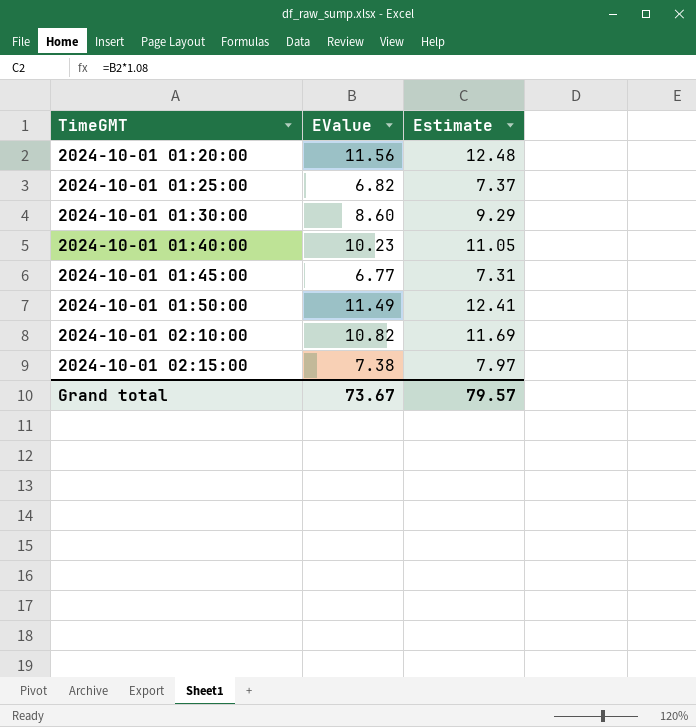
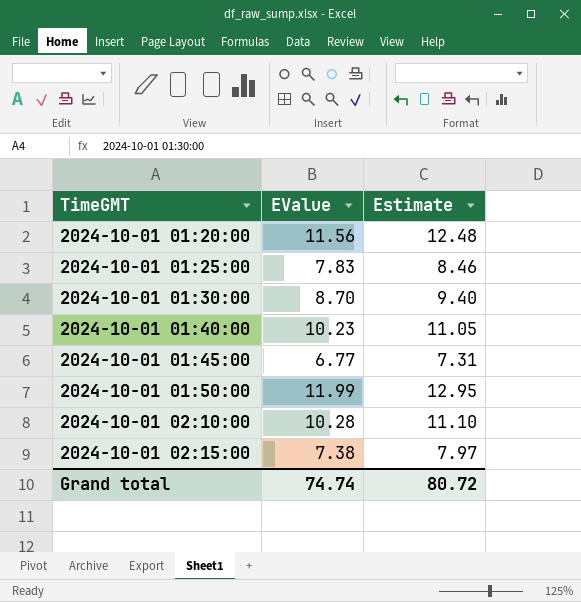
2024-10-01 01:25:00 | EValue: 6.82 -> 7.83
2024-10-01 01:25:00 | Estimate: 7.37 -> 8.46
2024-10-01 01:30:00 | EValue: 8.60 -> 8.70
2024-10-01 01:30:00 | Estimate: 9.29 -> 9.40
2024-10-01 01:50:00 | EValue: 11.49 -> 11.99
2024-10-01 01:50:00 | Estimate: 12.41 -> 12.95
2024-10-01 02:10:00 | EValue: 10.82 -> 10.28
2024-10-01 02:10:00 | Estimate: 11.69 -> 11.10
Grand total | EValue: 73.67 -> 74.74
Grand total | Estimate: 79.57 -> 80.72

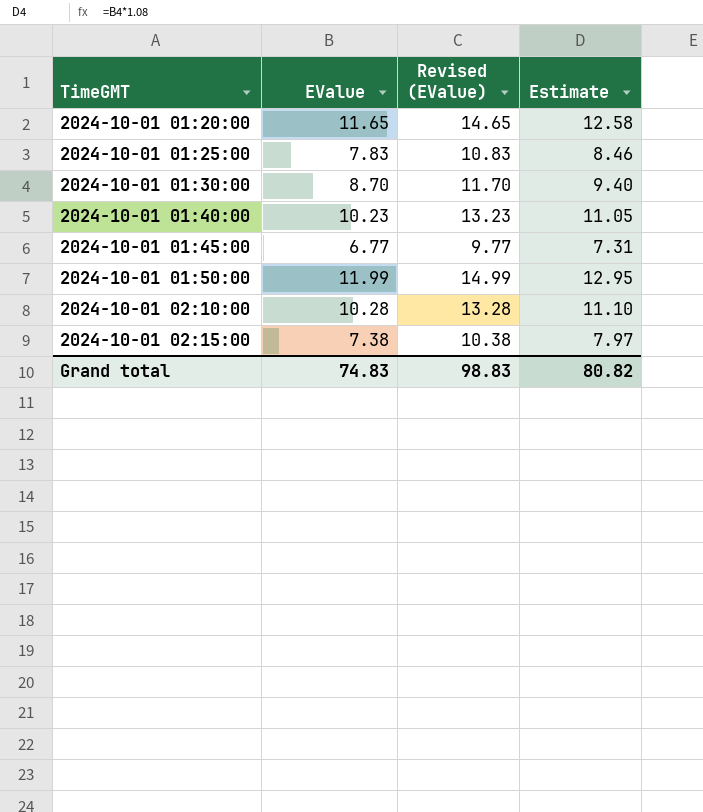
column Revised (EValue) | formula: none -> [EValue] + 3
2024-10-01 01:20:00 | EValue: 11.56 -> 11.65
2024-10-01 01:20:00 | Estimate: 12.48 -> 12.58
Grand total | EValue: 74.74 -> 74.83
Grand total | Estimate: 80.72 -> 80.82

